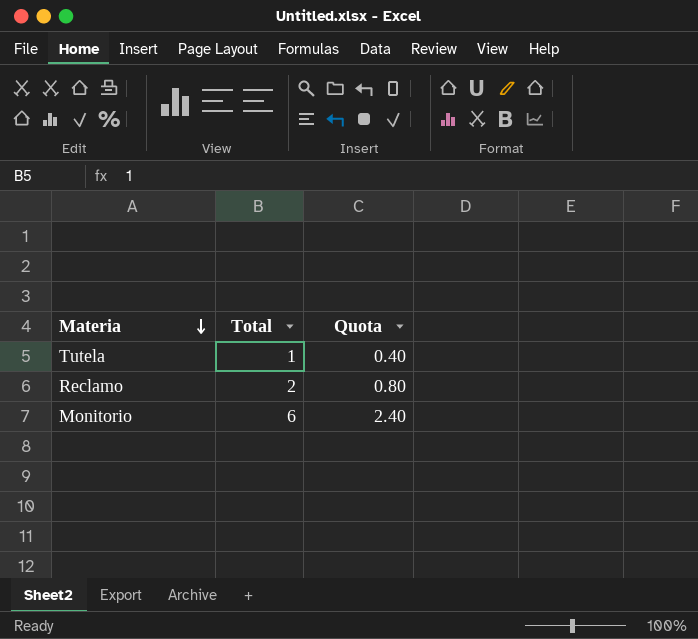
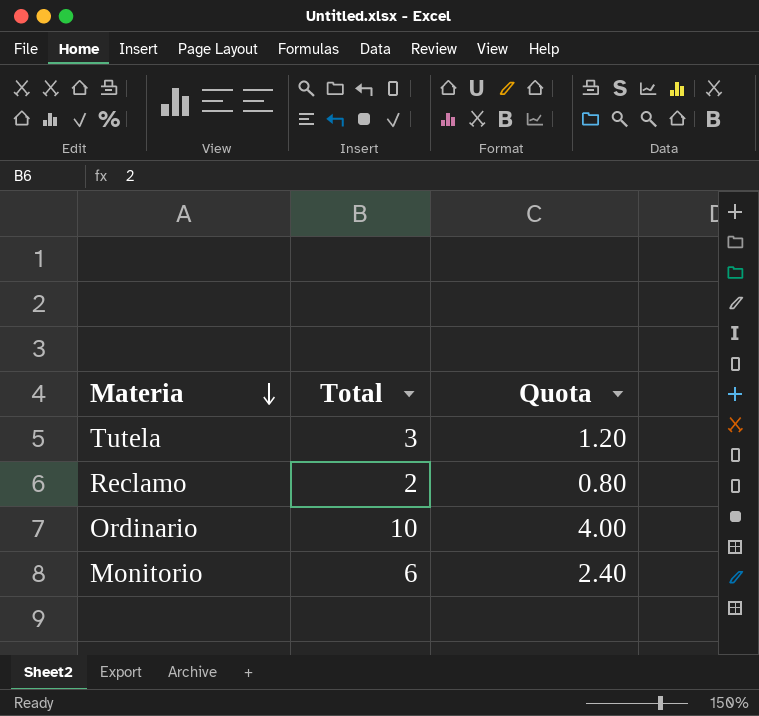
Tutela | Total: 1 -> 3
Tutela | Quota: 0.40 -> 1.20
row Ordinario: none -> 10 | 4.00

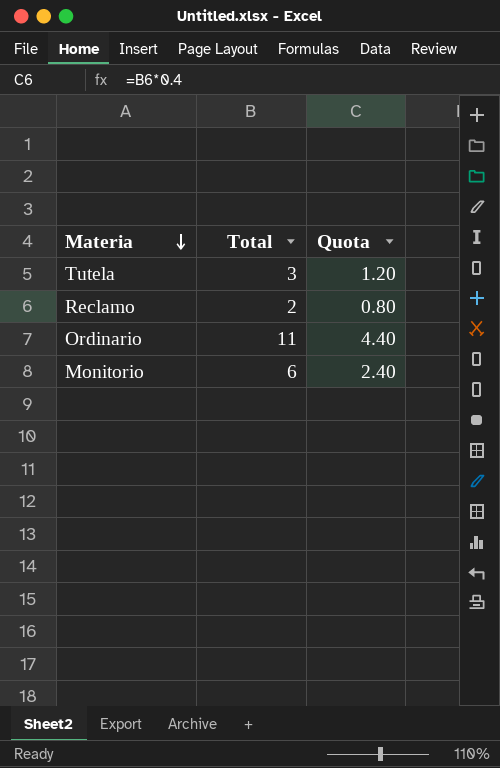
Ordinario | Total: 10 -> 11
Ordinario | Quota: 4.00 -> 4.40

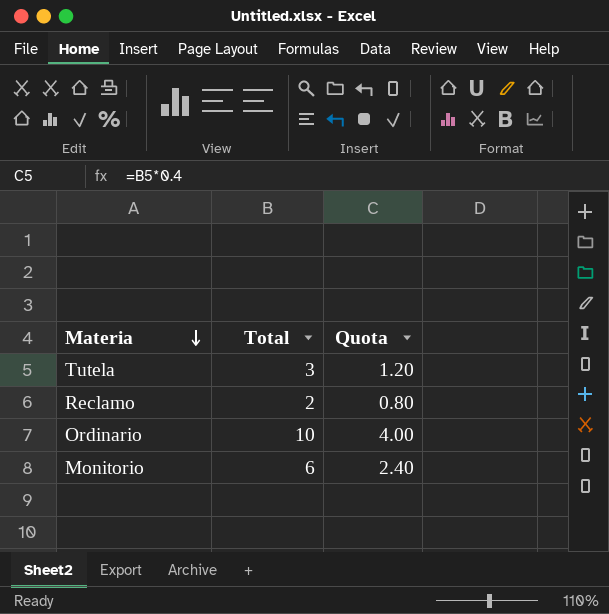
Ordinario | Total: 11 -> 10
Ordinario | Quota: 4.40 -> 4.00

